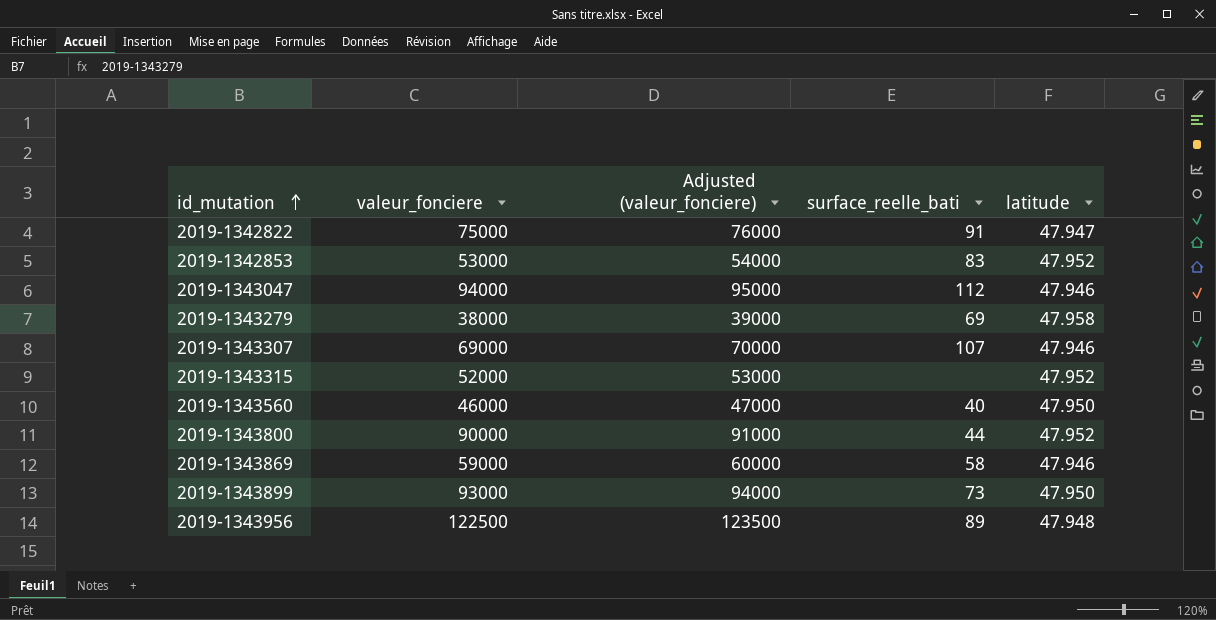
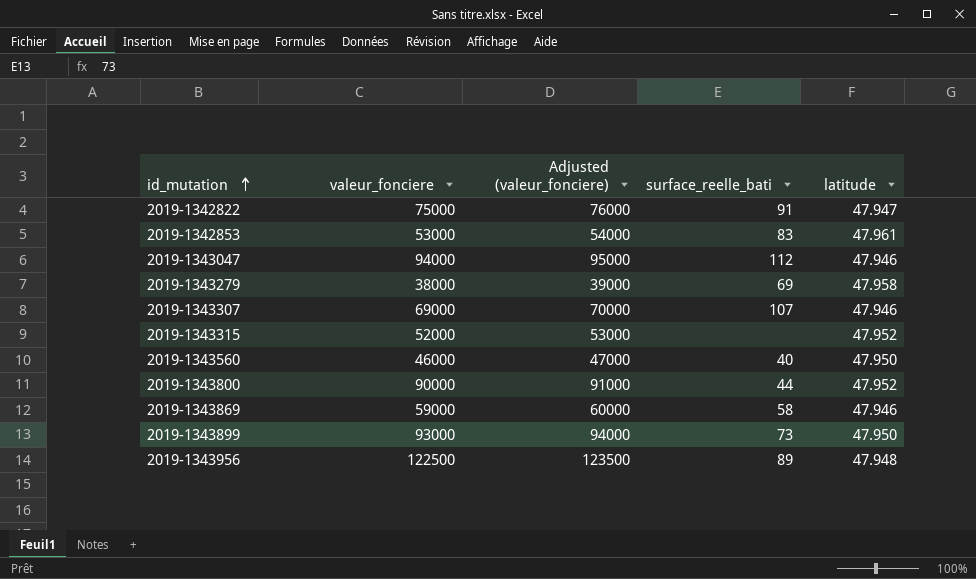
2019-1342853 | latitude: 47.952 -> 47.961

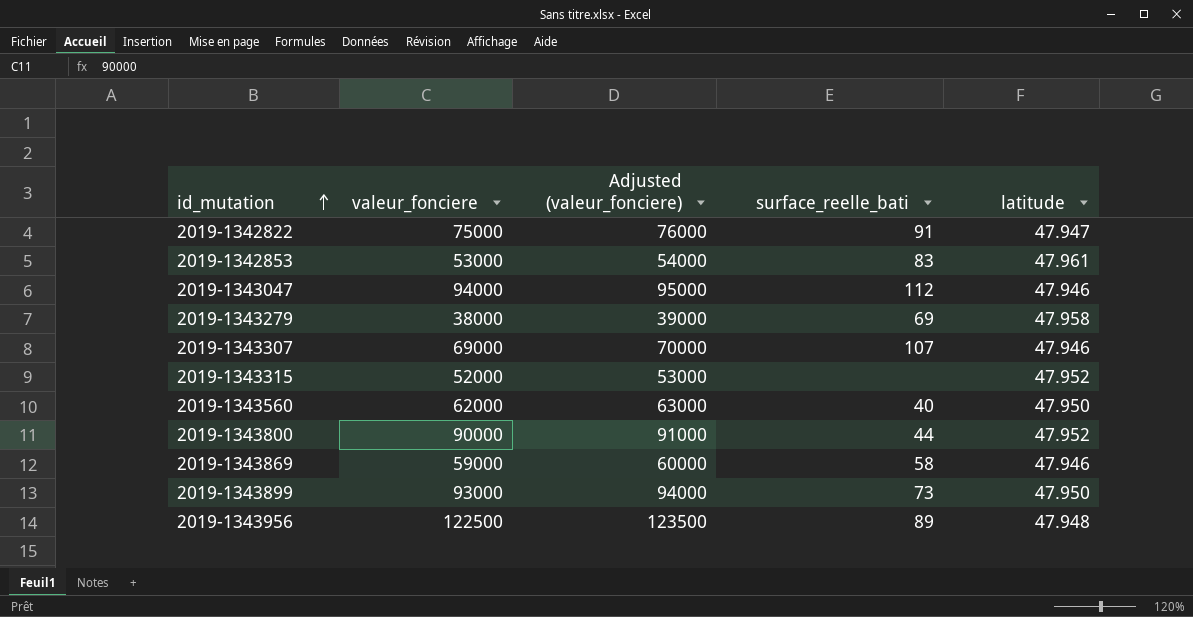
2019-1343560 | valeur_fonciere: 46000 -> 62000
2019-1343560 | Adjusted (valeur_fonciere): 47000 -> 63000

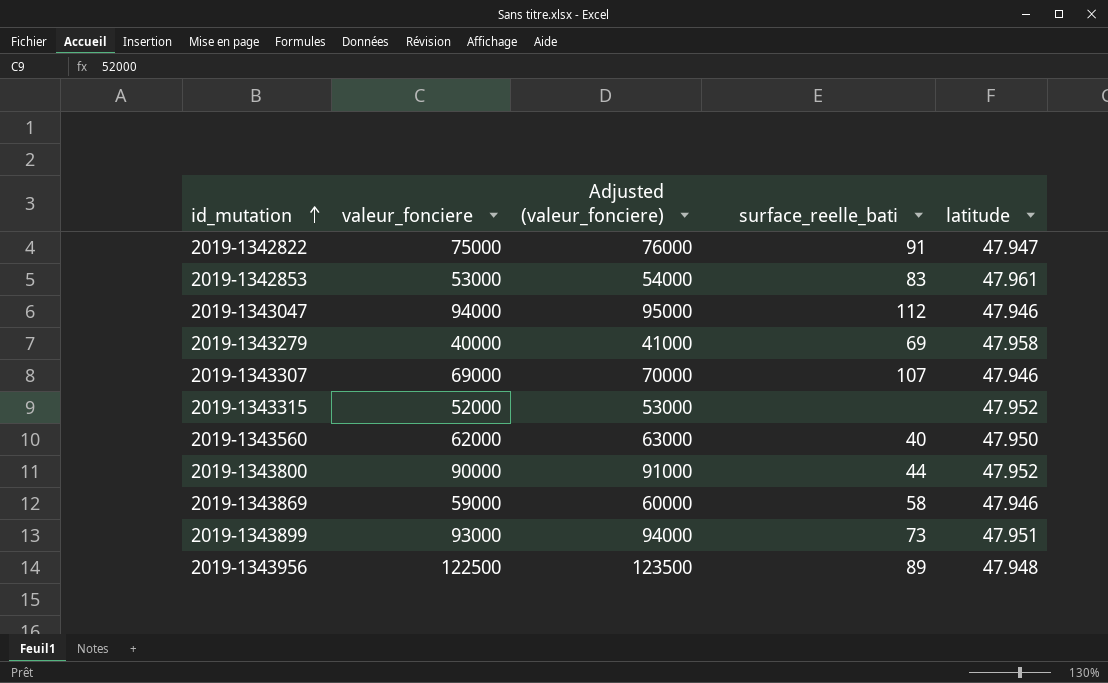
2019-1343279 | valeur_fonciere: 38000 -> 40000
2019-1343279 | Adjusted (valeur_fonciere): 39000 -> 41000
2019-1343899 | latitude: 47.950 -> 47.951

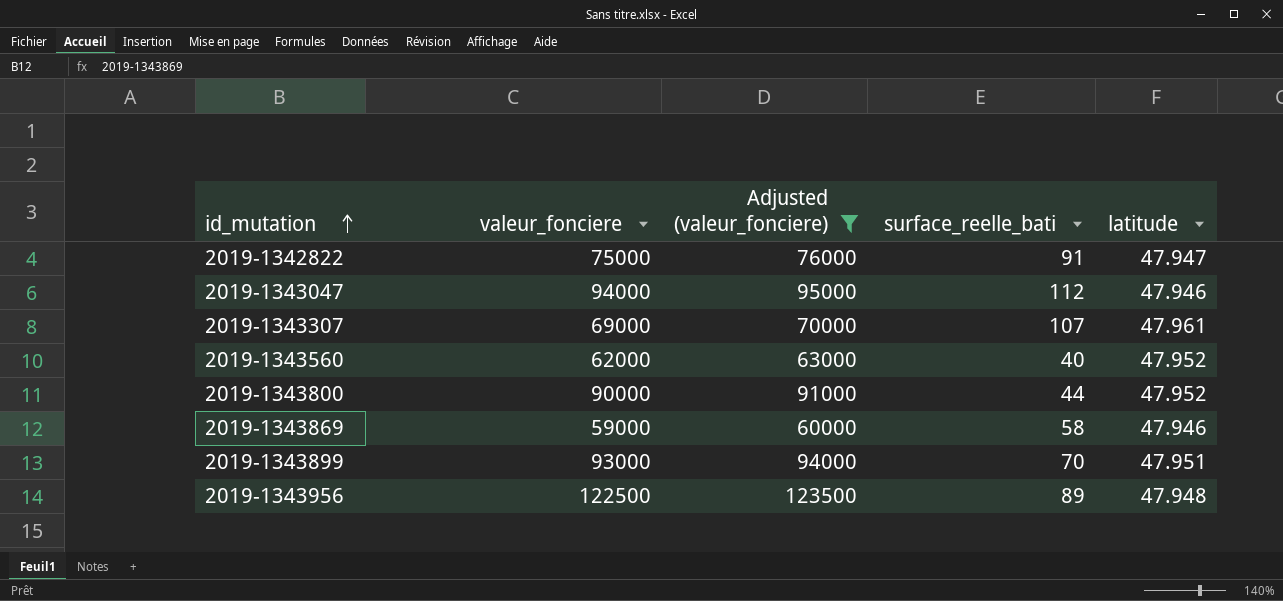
filter: none -> Adjusted (valeur_fonciere) >= 60000
2019-1343307 | latitude: 47.946 -> 47.961
2019-1343560 | latitude: 47.950 -> 47.952
2019-1343899 | surface_reelle_bati: 73 -> 70

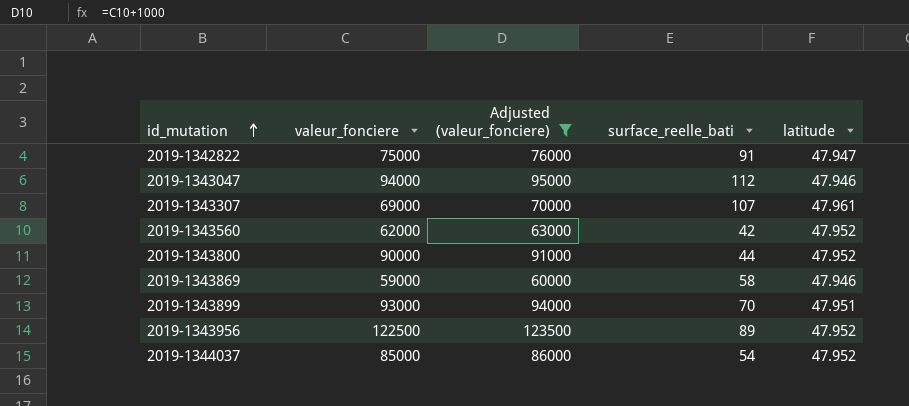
2019-1343560 | surface_reelle_bati: 40 -> 42
2019-1343956 | latitude: 47.948 -> 47.952
row 2019-1344037: none -> 85000 | 86000 | 54 | 47.952

